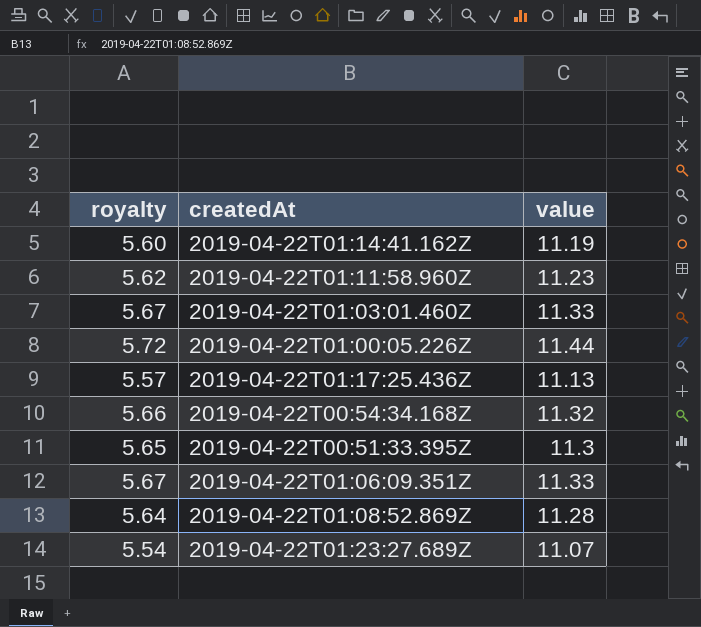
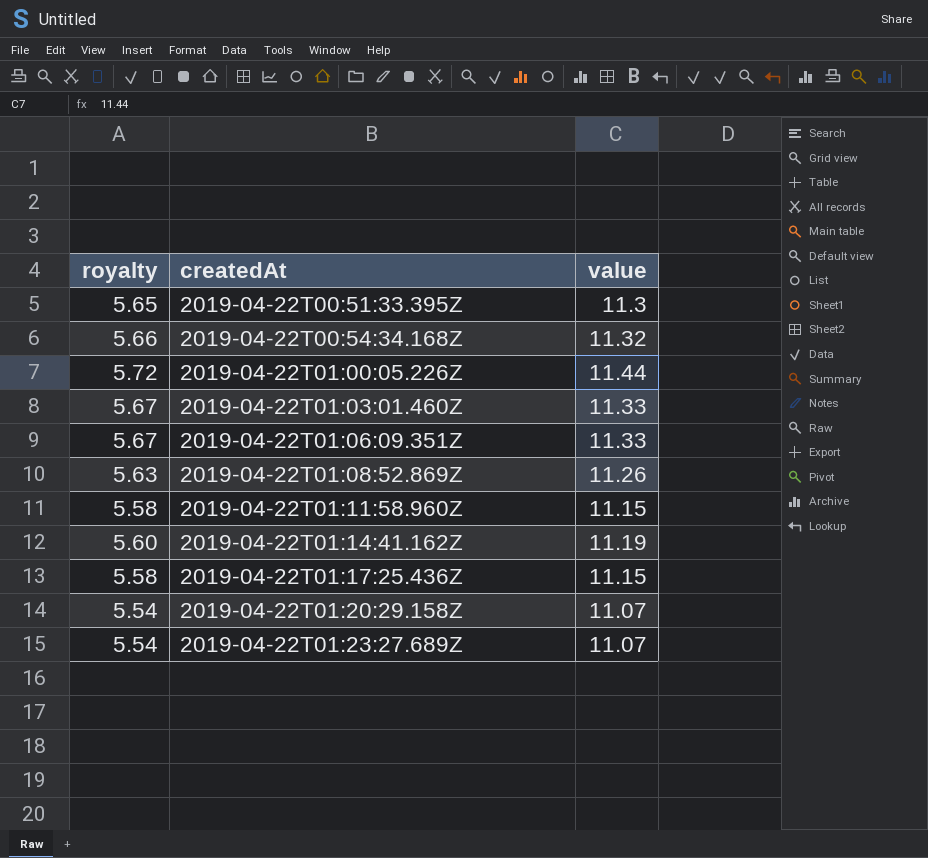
row order: none -> createdAt ascending
2019-04-22T01:08:52.869Z | royalty: 5.64 -> 5.63
2019-04-22T01:08:52.869Z | value: 11.28 -> 11.26
2019-04-22T01:11:58.960Z | royalty: 5.62 -> 5.58
2019-04-22T01:11:58.960Z | value: 11.23 -> 11.15
2019-04-22T01:17:25.436Z | royalty: 5.57 -> 5.58
2019-04-22T01:17:25.436Z | value: 11.13 -> 11.15
row 2019-04-22T01:20:29.158Z: none -> 5.54 | 11.07

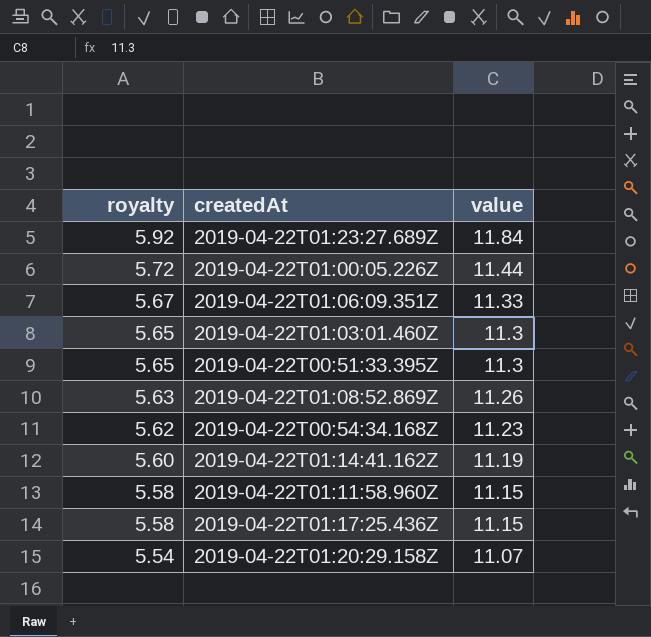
row order: createdAt ascending -> royalty descending
2019-04-22T01:23:27.689Z | royalty: 5.54 -> 5.92
2019-04-22T01:23:27.689Z | value: 11.07 -> 11.84
2019-04-22T01:03:01.460Z | royalty: 5.67 -> 5.65
2019-04-22T01:03:01.460Z | value: 11.33 -> 11.3
2019-04-22T00:54:34.168Z | royalty: 5.66 -> 5.62
2019-04-22T00:54:34.168Z | value: 11.32 -> 11.23

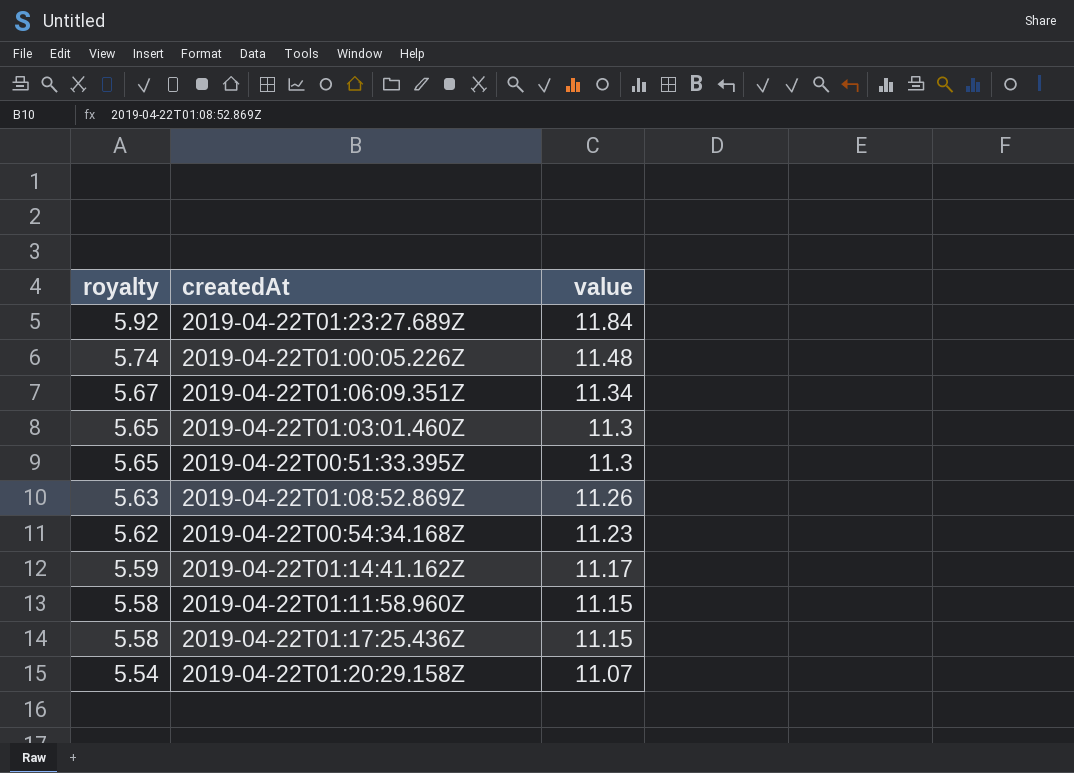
2019-04-22T01:00:05.226Z | royalty: 5.72 -> 5.74
2019-04-22T01:00:05.226Z | value: 11.44 -> 11.48
2019-04-22T01:06:09.351Z | value: 11.33 -> 11.34
2019-04-22T01:14:41.162Z | royalty: 5.60 -> 5.59
2019-04-22T01:14:41.162Z | value: 11.19 -> 11.17

